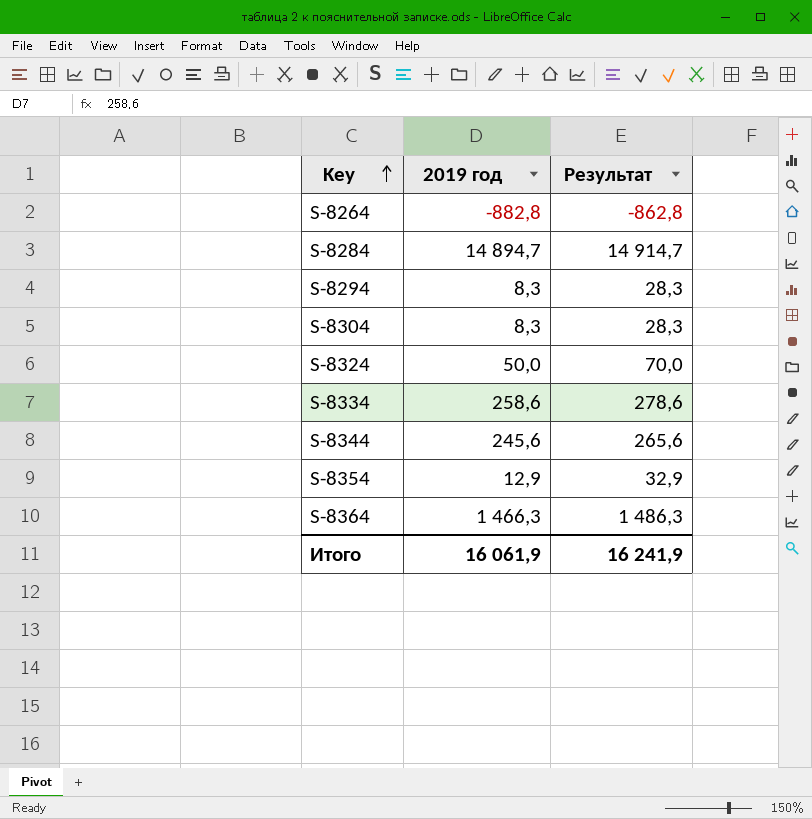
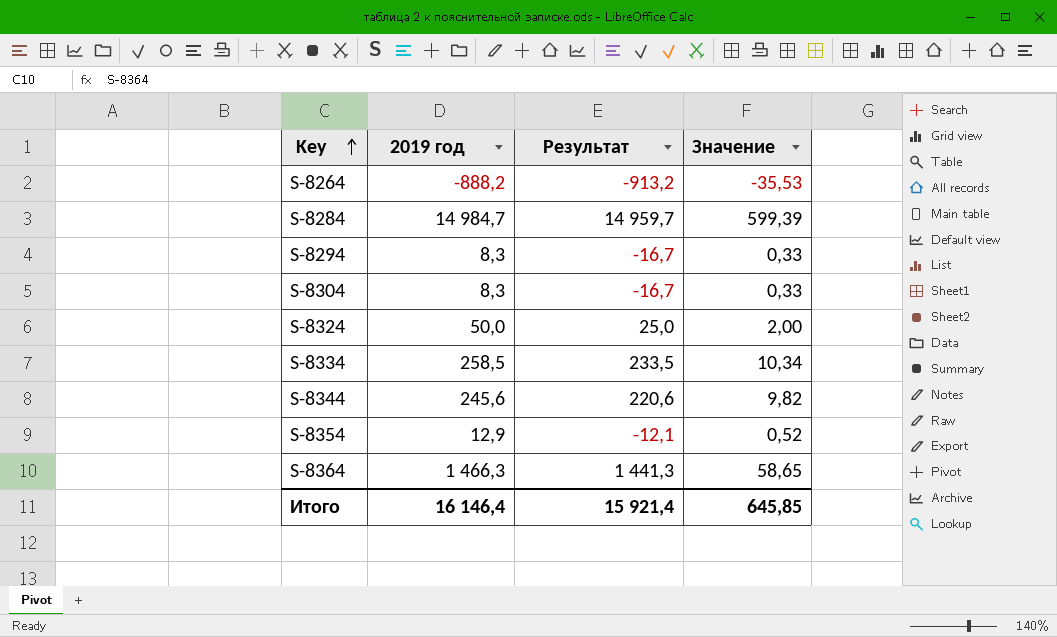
column Результат | formula: [2019 год] + 20 -> [2019 год] - 25
column Значение | formula: none -> [2019 год] * 0,04
S-8264 | 2019 год: -882,8 -> -888,2
S-8284 | 2019 год: 14 894,7 -> 14 984,7
S-8334 | 2019 год: 258,6 -> 258,5
Итого | 2019 год: 16 061,9 -> 16 146,4
Итого | Результат: 16 241,9 -> 15 921,4

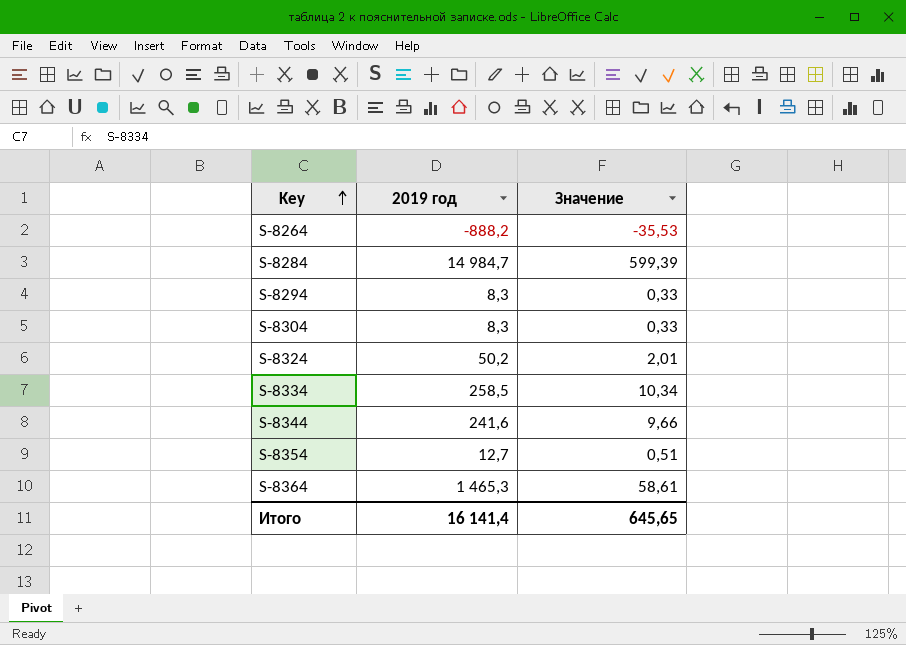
column Результат | formula: [2019 год] - 25 -> none
S-8324 | 2019 год: 50,0 -> 50,2
S-8324 | Значение: 2,00 -> 2,01
S-8344 | 2019 год: 245,6 -> 241,6
S-8344 | Значение: 9,82 -> 9,66
S-8354 | 2019 год: 12,9 -> 12,7
S-8354 | Значение: 0,52 -> 0,51
S-8364 | 2019 год: 1 466,3 -> 1 465,3
S-8364 | Значение: 58,65 -> 58,61
Итого | 2019 год: 16 146,4 -> 16 141,4
Итого | Значение: 645,85 -> 645,65

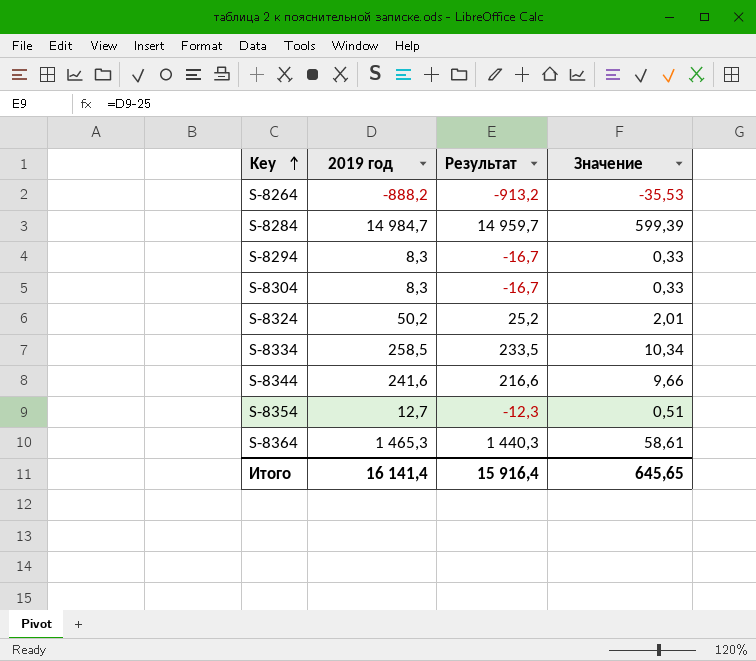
column Результат | formula: none -> [2019 год] - 25

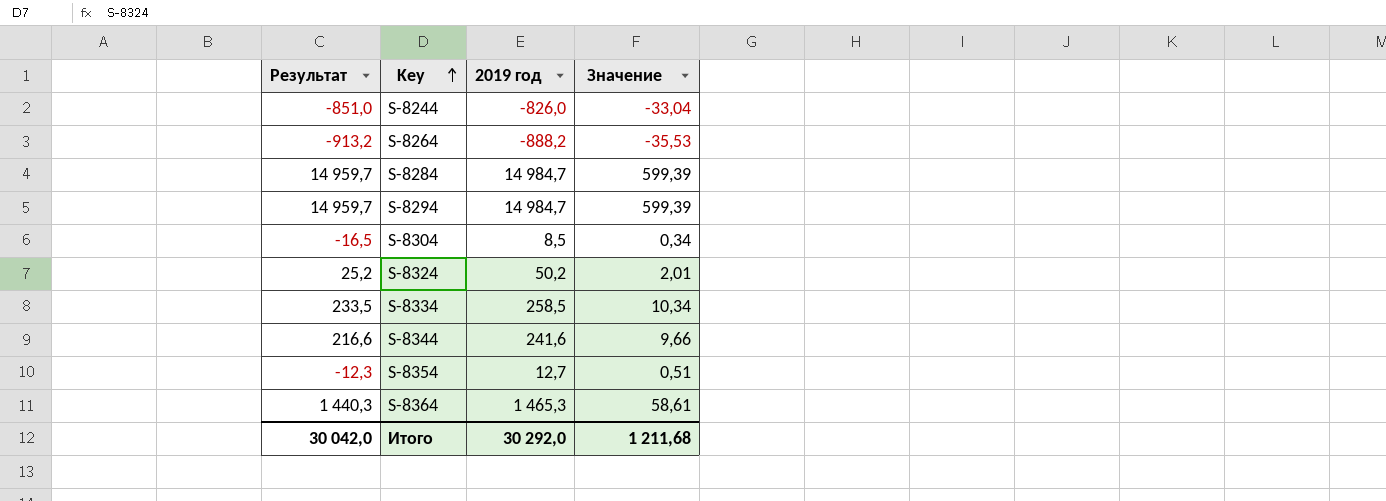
column Результат | position: 3 -> 1
row S-8244: none -> -851,0 | -826,0 | -33,04
S-8294 | Результат: -16,7 -> 14 959,7
S-8294 | 2019 год: 8,3 -> 14 984,7
S-8294 | Значение: 0,33 -> 599,39
S-8304 | Результат: -16,7 -> -16,5
S-8304 | 2019 год: 8,3 -> 8,5
S-8304 | Значение: 0,33 -> 0,34
Итого | Результат: 15 916,4 -> 30 042,0
Итого | 2019 год: 16 141,4 -> 30 292,0
Итого | Значение: 645,65 -> 1 211,68

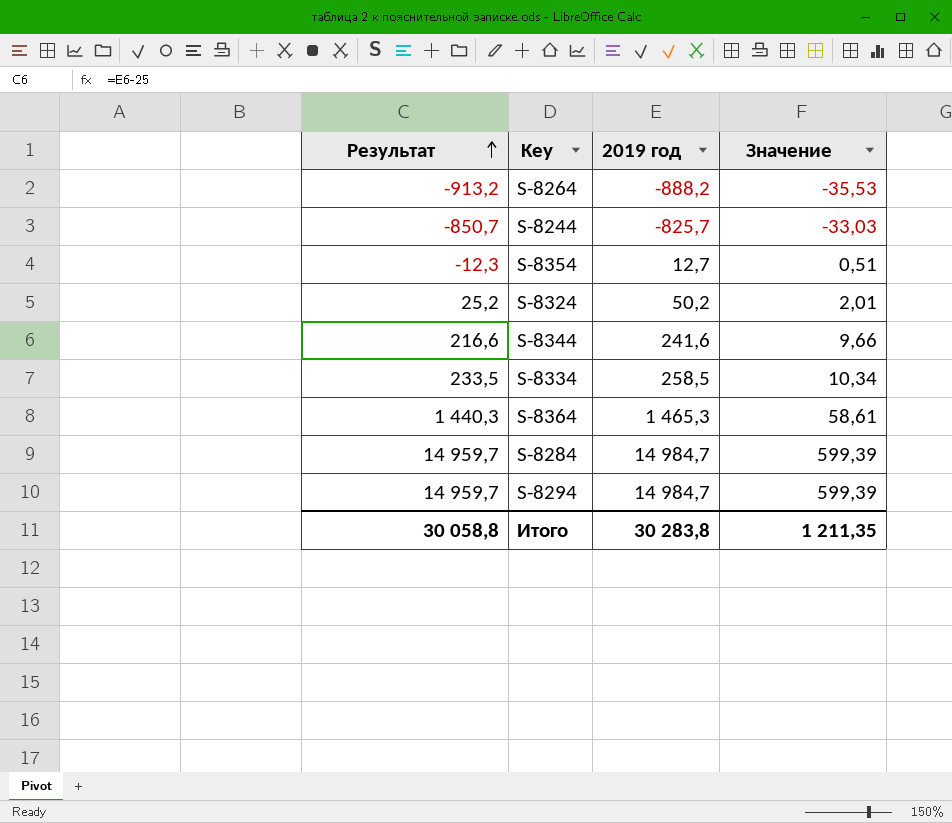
row order: Key ascending -> Результат ascending
row S-8304: -16,5 | 8,5 | 0,34 -> none
S-8244 | Результат: -851,0 -> -850,7
S-8244 | 2019 год: -826,0 -> -825,7
S-8244 | Значение: -33,04 -> -33,03
Итого | Результат: 30 042,0 -> 30 058,8
Итого | 2019 год: 30 292,0 -> 30 283,8
Итого | Значение: 1 211,68 -> 1 211,35

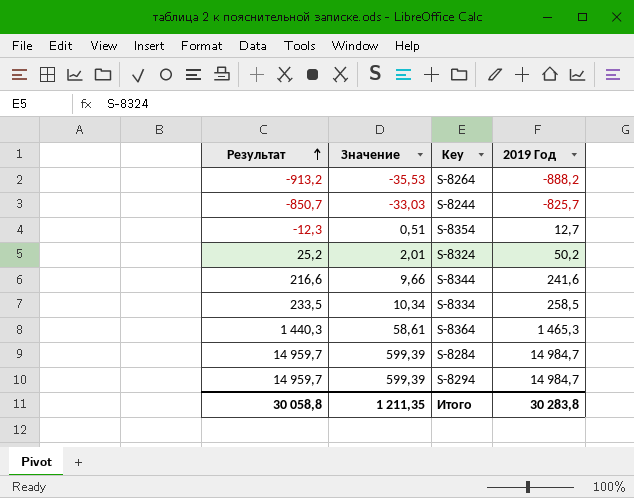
column Значение | position: 4 -> 2
column name: 2019 год -> 2019 Год

